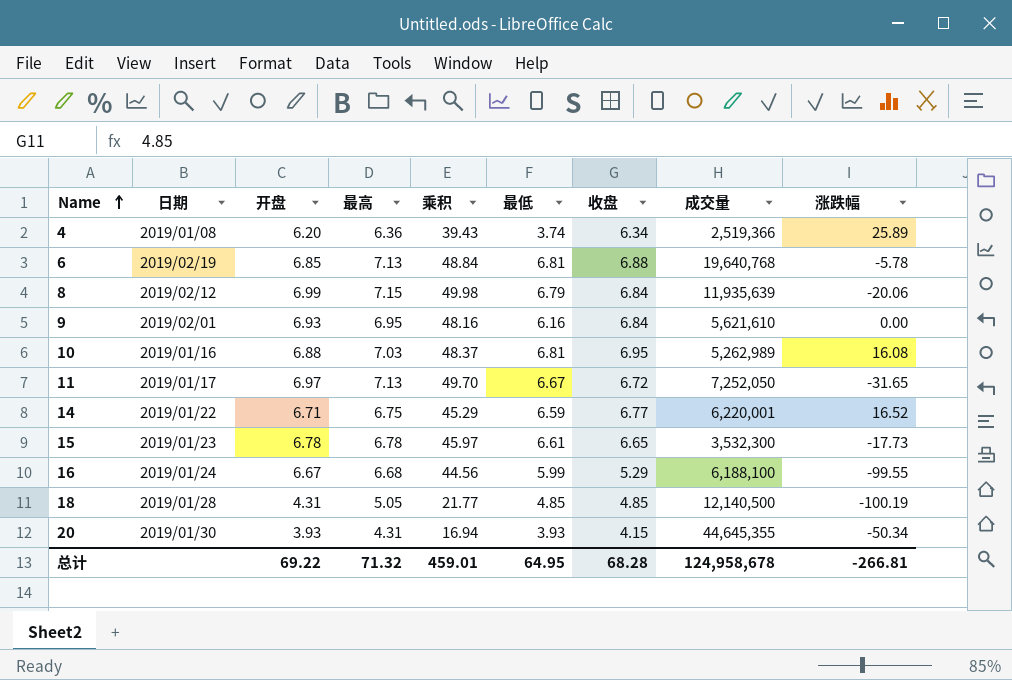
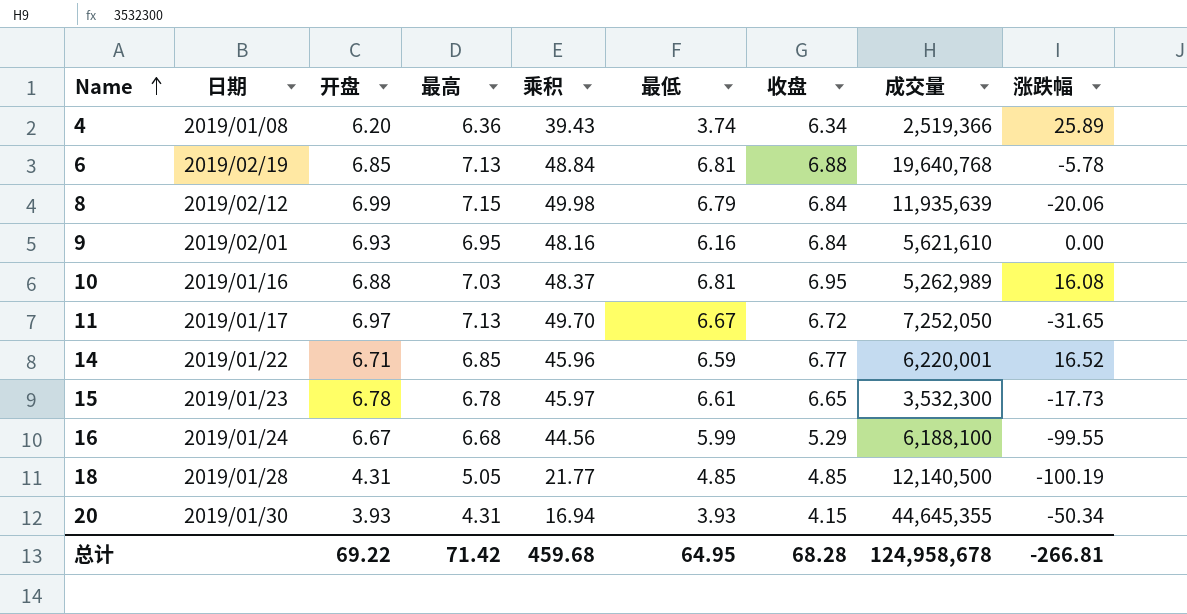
14 | 最高: 6.75 -> 6.85
14 | 乘积: 45.29 -> 45.96
总计 | 最高: 71.32 -> 71.42
总计 | 乘积: 459.01 -> 459.68

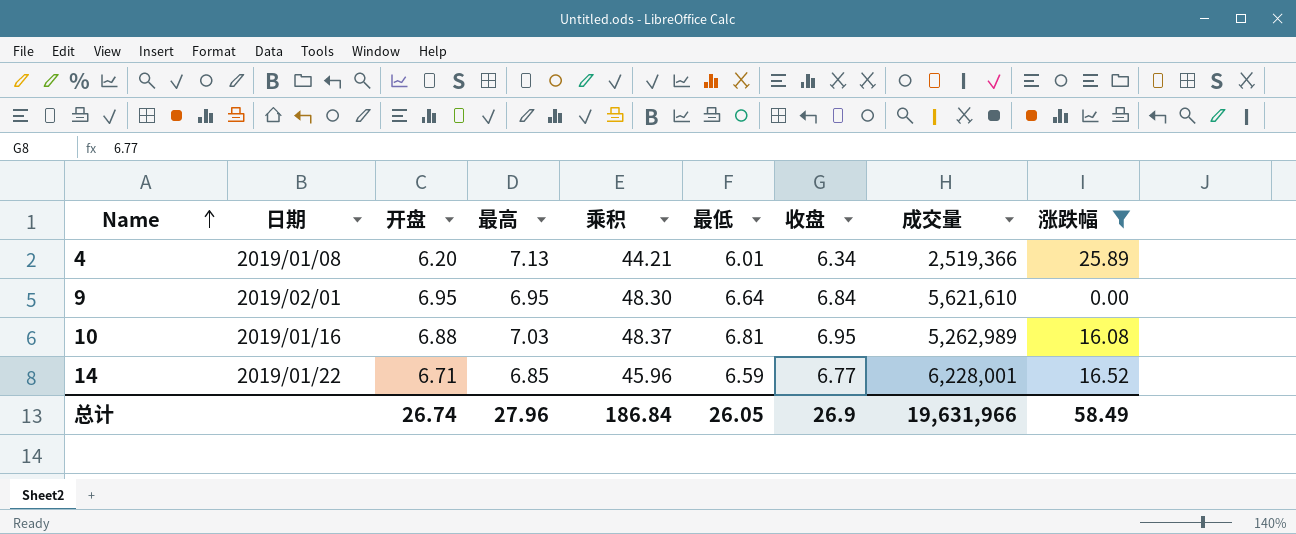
filter: none -> 涨跌幅 >= 0.00
4 | 最高: 6.36 -> 7.13
4 | 乘积: 39.43 -> 44.21
4 | 最低: 3.74 -> 6.01
9 | 开盘: 6.93 -> 6.95
9 | 乘积: 48.16 -> 48.30
9 | 最低: 6.16 -> 6.64
14 | 成交量: 6,220,001 -> 6,228,001
总计 | 开盘: 69.22 -> 26.74
总计 | 最高: 71.42 -> 27.96
总计 | 乘积: 459.68 -> 186.84
总计 | 最低: 64.95 -> 26.05
总计 | 收盘: 68.28 -> 26.9
总计 | 成交量: 124,958,678 -> 19,631,966
总计 | 涨跌幅: -266.81 -> 58.49

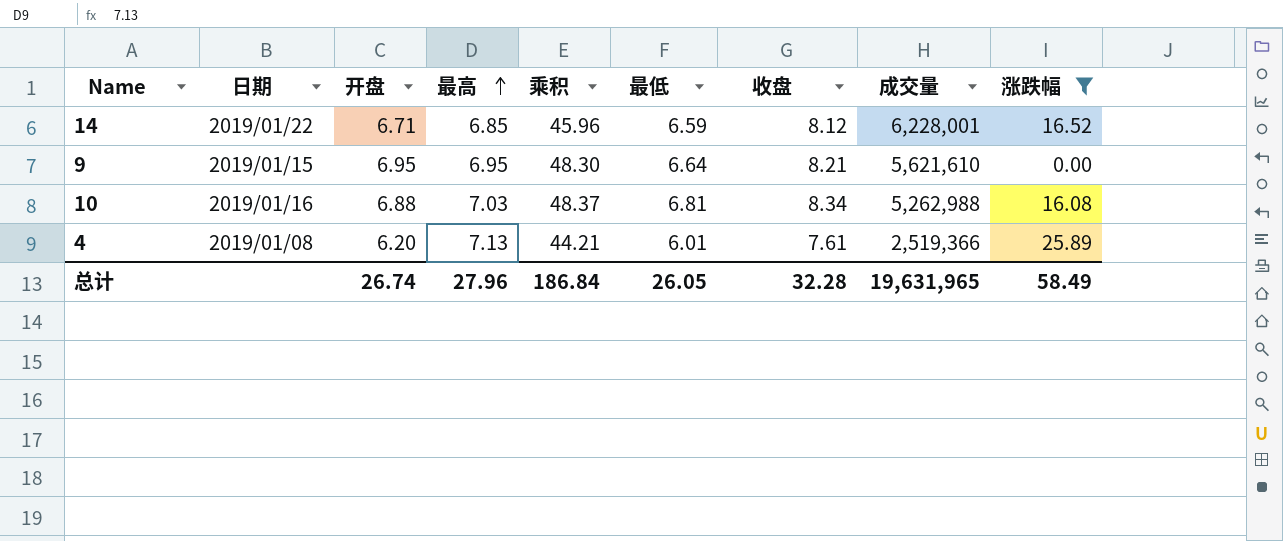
row order: Name ascending -> 最高 ascending
14 | 收盘: 6.77 -> 8.12
9 | 日期: 2019/02/01 -> 2019/01/15
9 | 收盘: 6.84 -> 8.21
10 | 收盘: 6.95 -> 8.34
10 | 成交量: 5,262,989 -> 5,262,988
4 | 收盘: 6.34 -> 7.61
总计 | 收盘: 26.9 -> 32.28
总计 | 成交量: 19,631,966 -> 19,631,965

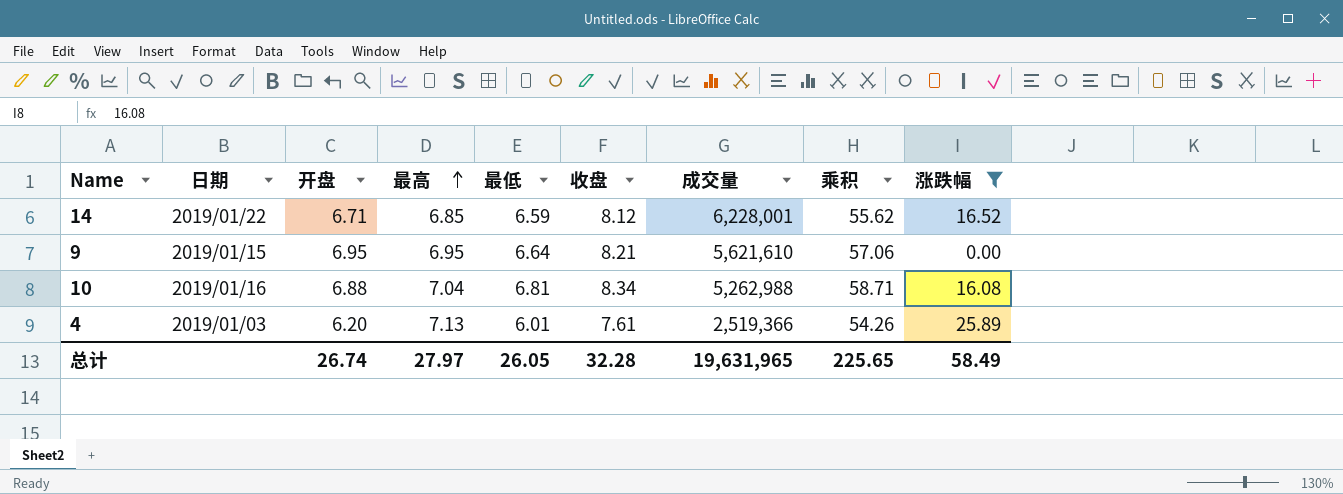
column 乘积 | formula: [开盘] * [最高] -> [最高] * [收盘]
column 乘积 | position: 5 -> 8
10 | 最高: 7.03 -> 7.04
4 | 日期: 2019/01/08 -> 2019/01/03
总计 | 最高: 27.96 -> 27.97
总计 | 乘积: 186.84 -> 225.65

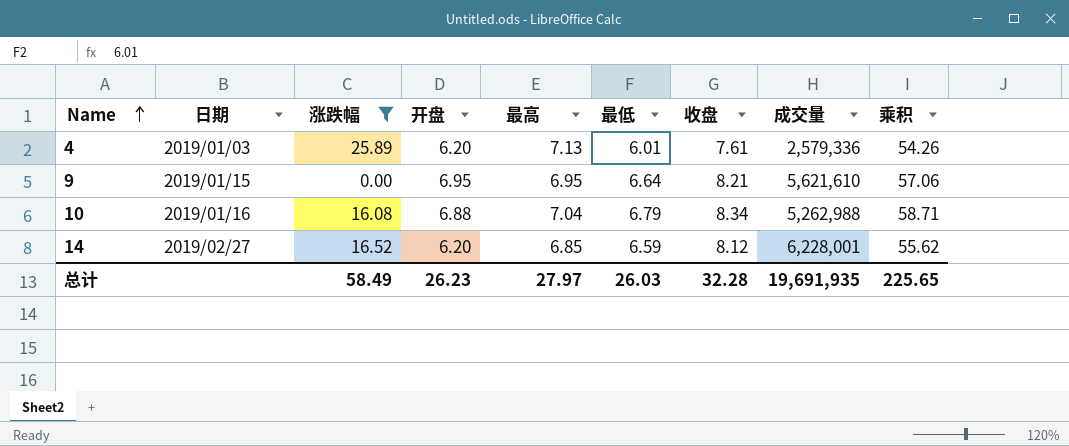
row order: 最高 ascending -> Name ascending
column 涨跌幅 | position: 9 -> 3
4 | 成交量: 2,519,366 -> 2,579,336
10 | 最低: 6.81 -> 6.79
14 | 日期: 2019/01/22 -> 2019/02/27
14 | 开盘: 6.71 -> 6.20
总计 | 开盘: 26.74 -> 26.23
总计 | 最低: 26.05 -> 26.03
总计 | 成交量: 19,631,965 -> 19,691,935

